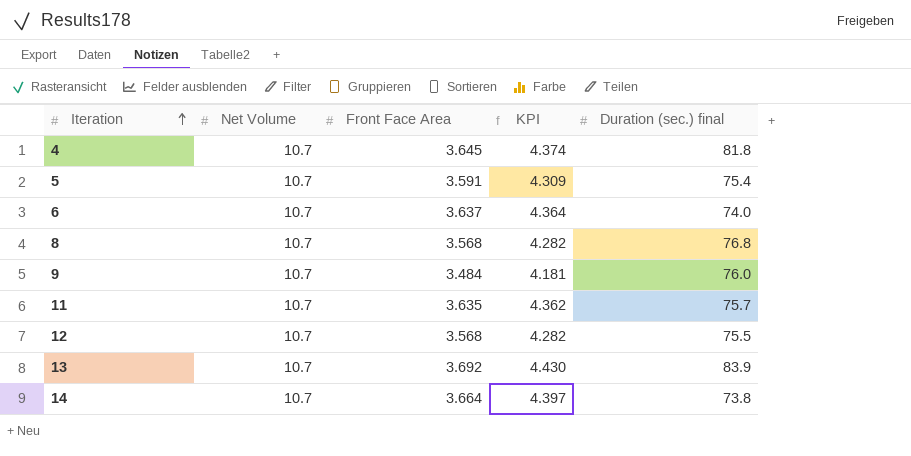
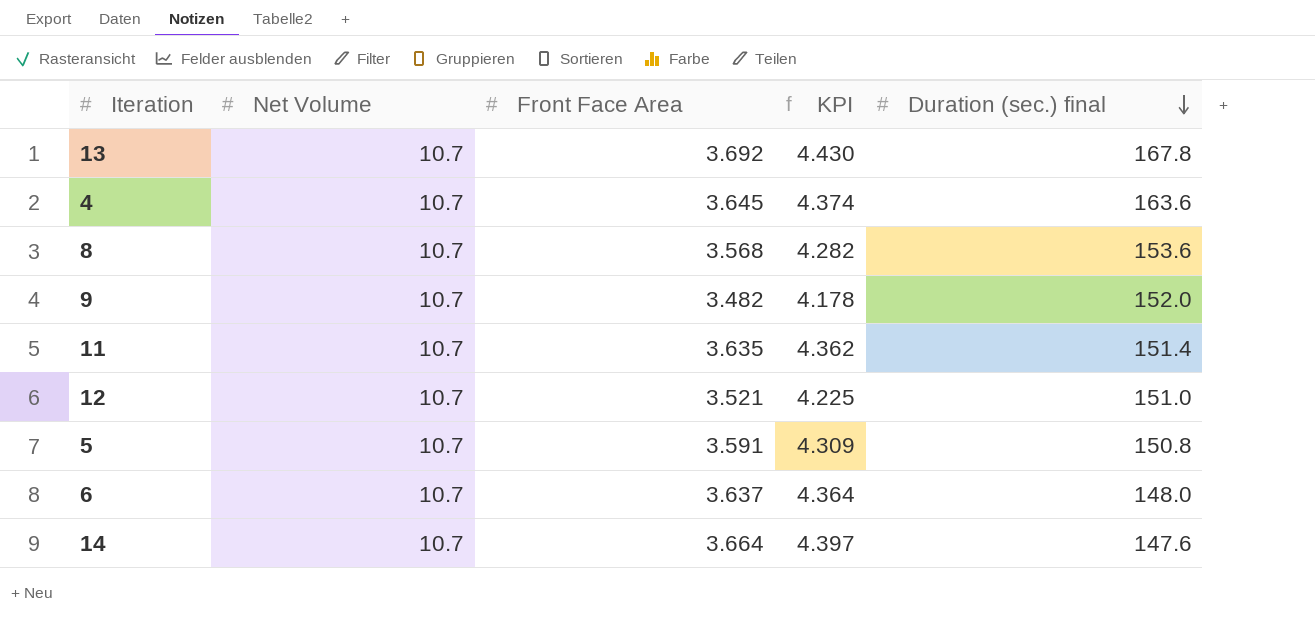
row order: Iteration ascending -> Duration (sec.) final descending
13 | Duration (sec.) final: 83.9 -> 167.8
4 | Duration (sec.) final: 81.8 -> 163.6
8 | Duration (sec.) final: 76.8 -> 153.6
9 | Front Face Area: 3.484 -> 3.482
9 | KPI: 4.181 -> 4.178
9 | Duration (sec.) final: 76.0 -> 152.0
11 | Duration (sec.) final: 75.7 -> 151.4
12 | Front Face Area: 3.568 -> 3.521
12 | KPI: 4.282 -> 4.225
12 | Duration (sec.) final: 75.5 -> 151.0
5 | Duration (sec.) final: 75.4 -> 150.8
6 | Duration (sec.) final: 74.0 -> 148.0
14 | Duration (sec.) final: 73.8 -> 147.6

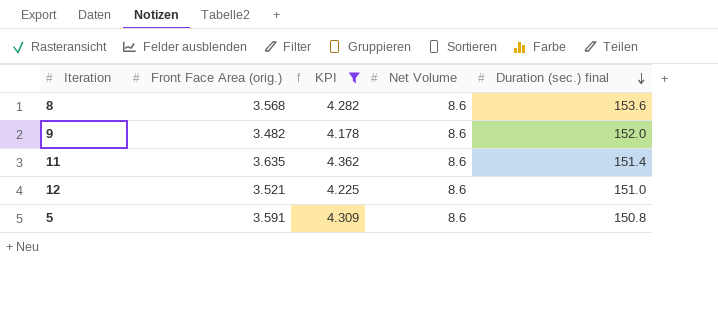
filter: none -> KPI <= 4.362
column name: Front Face Area -> Front Face Area (orig.)
column Net Volume | position: 2 -> 4
8 | Net Volume: 10.7 -> 8.6
9 | Net Volume: 10.7 -> 8.6
11 | Net Volume: 10.7 -> 8.6
12 | Net Volume: 10.7 -> 8.6
5 | Net Volume: 10.7 -> 8.6

